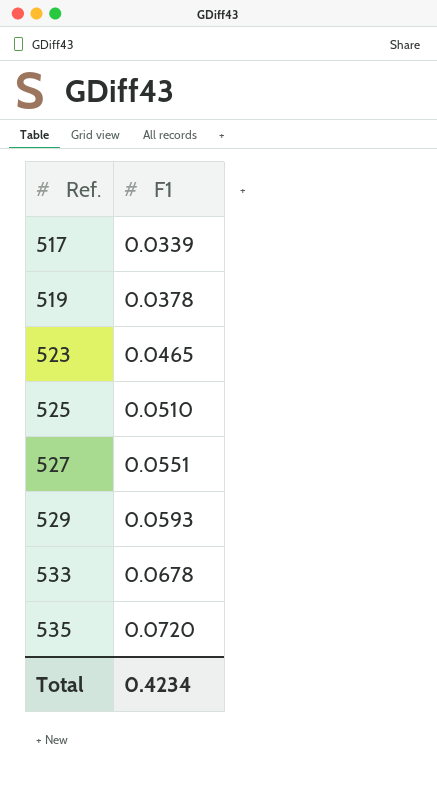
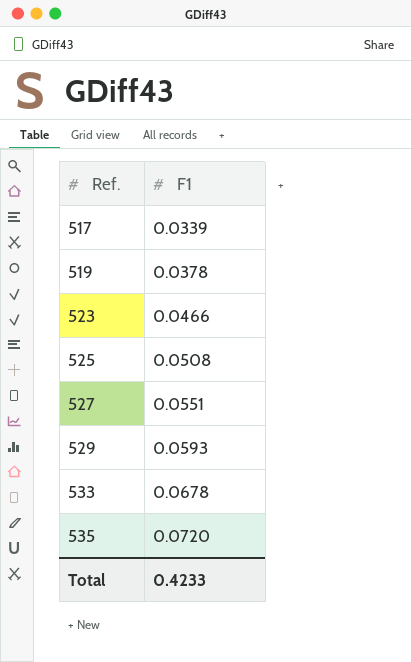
523 | F1: 0.0465 -> 0.0466
525 | F1: 0.0510 -> 0.0508
Total | F1: 0.4234 -> 0.4233

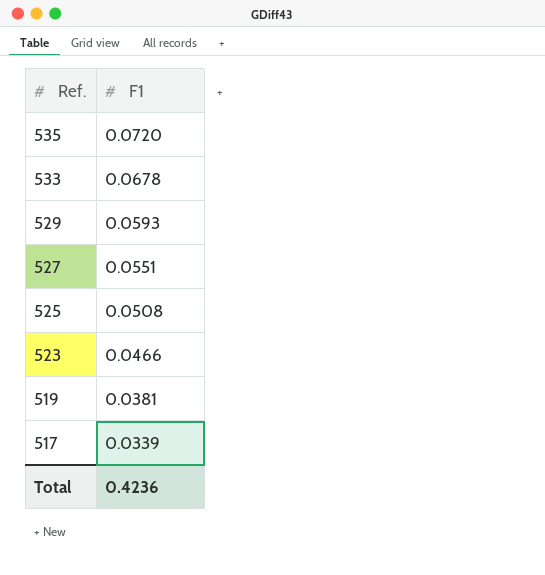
row order: Ref. ascending -> Ref. descending
519 | F1: 0.0378 -> 0.0381
Total | F1: 0.4233 -> 0.4236

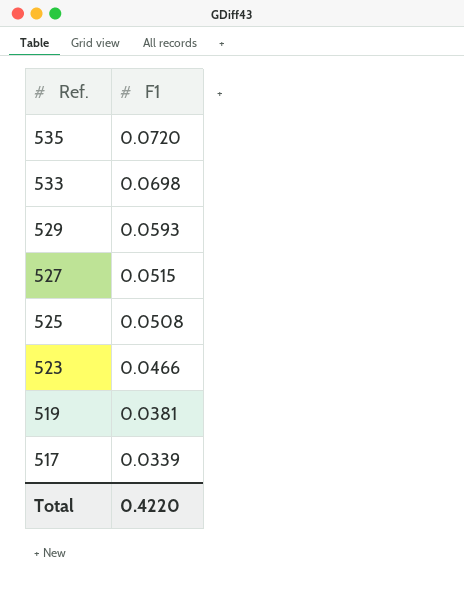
533 | F1: 0.0678 -> 0.0698
527 | F1: 0.0551 -> 0.0515
Total | F1: 0.4236 -> 0.4220

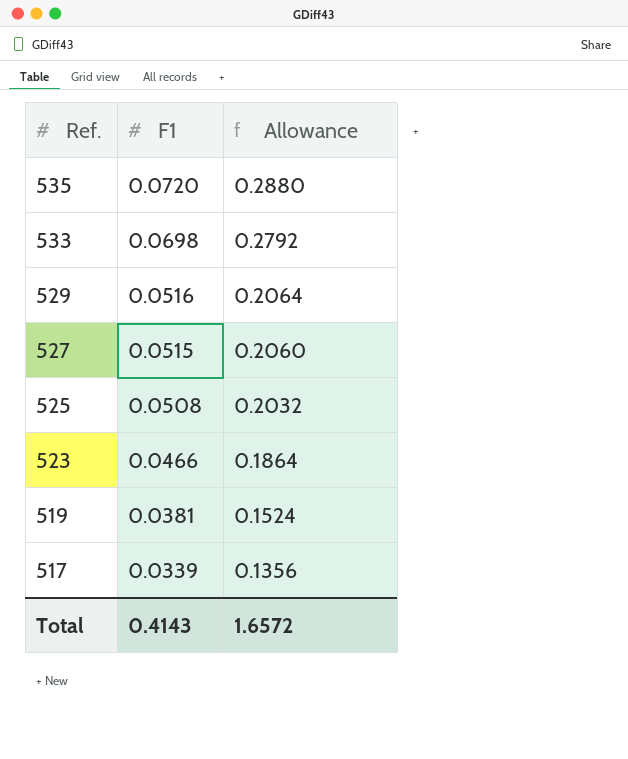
column Allowance | formula: none -> [F1] * 4
529 | F1: 0.0593 -> 0.0516
Total | F1: 0.4220 -> 0.4143

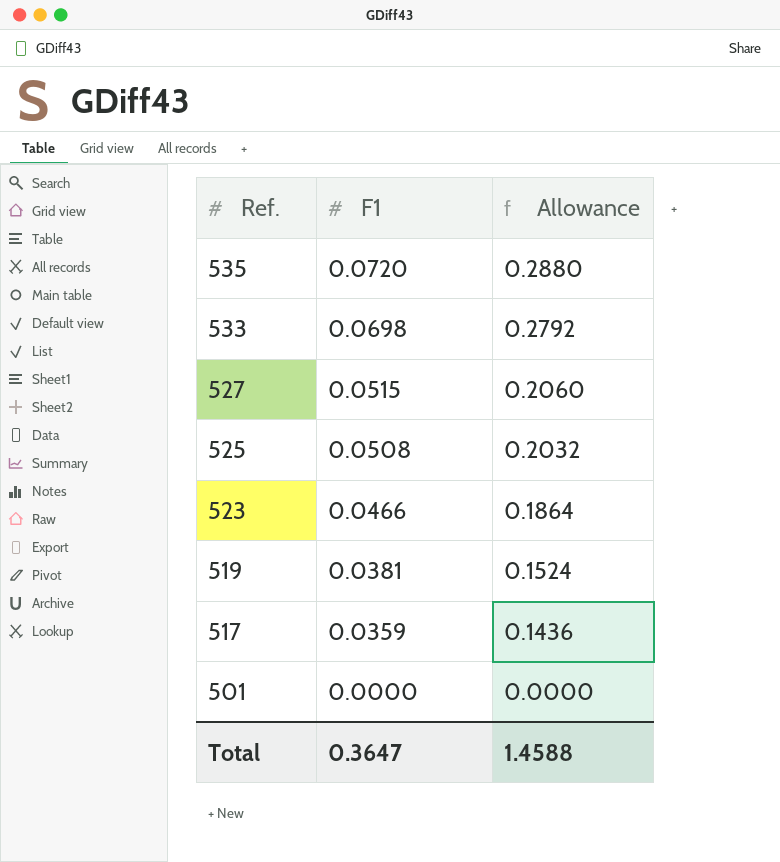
row 529: 0.0516 | 0.2064 -> none
517 | F1: 0.0339 -> 0.0359
517 | Allowance: 0.1356 -> 0.1436
row 501: none -> 0.0000 | 0.0000
Total | F1: 0.4143 -> 0.3647
Total | Allowance: 1.6572 -> 1.4588

